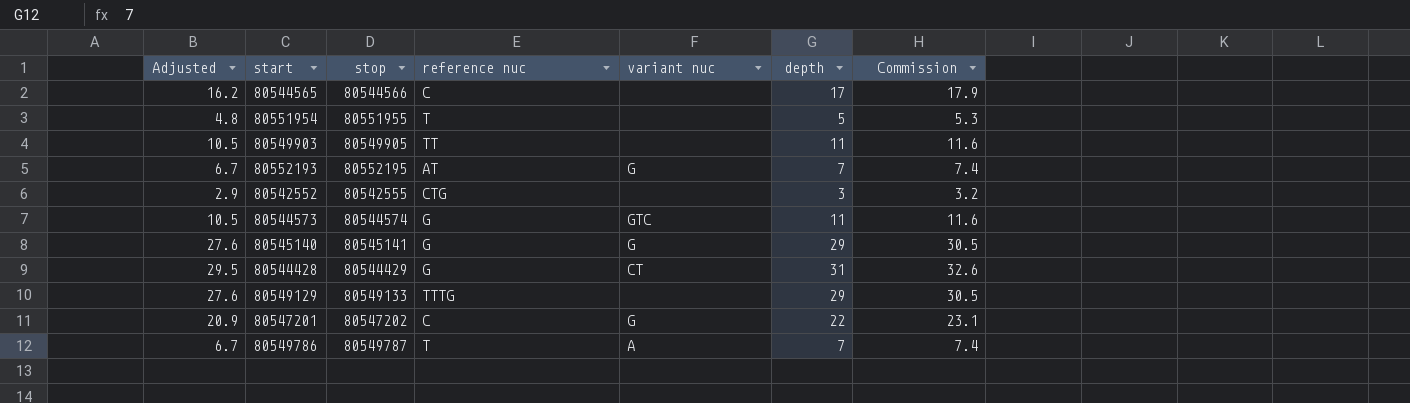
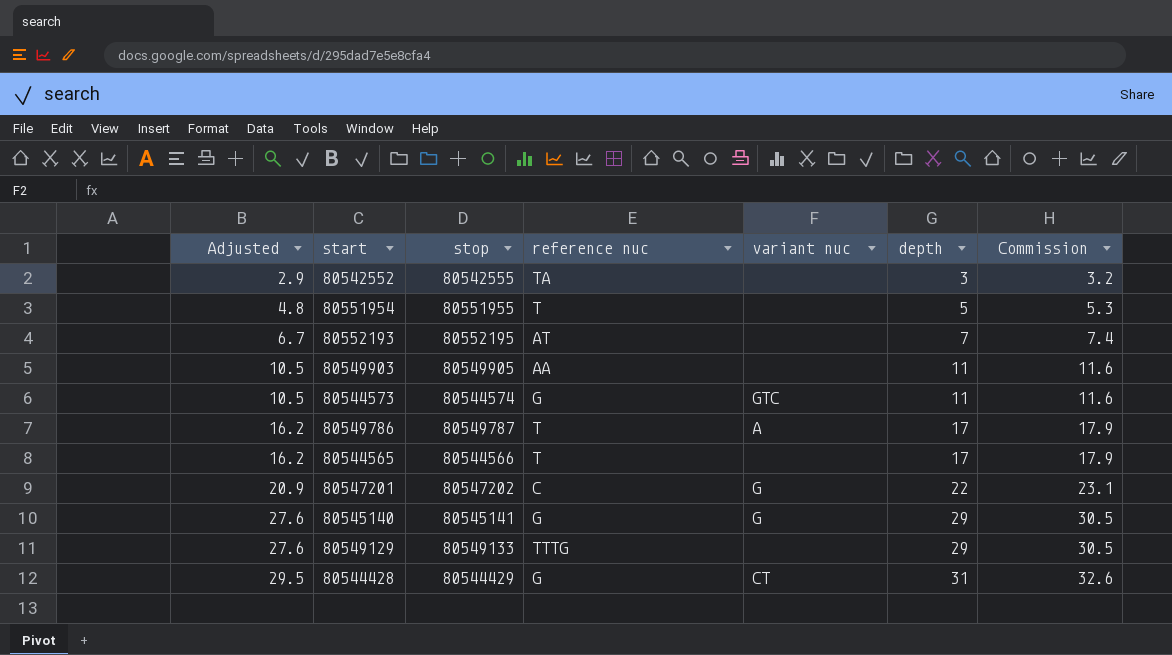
row order: none -> Adjusted ascending
80542552 | reference nuc: CTG -> TA
80552193 | variant nuc: G -> none
80549903 | reference nuc: TT -> AA
80549786 | Adjusted: 6.7 -> 16.2
80549786 | depth: 7 -> 17
80549786 | Commission: 7.4 -> 17.9
80544565 | reference nuc: C -> T

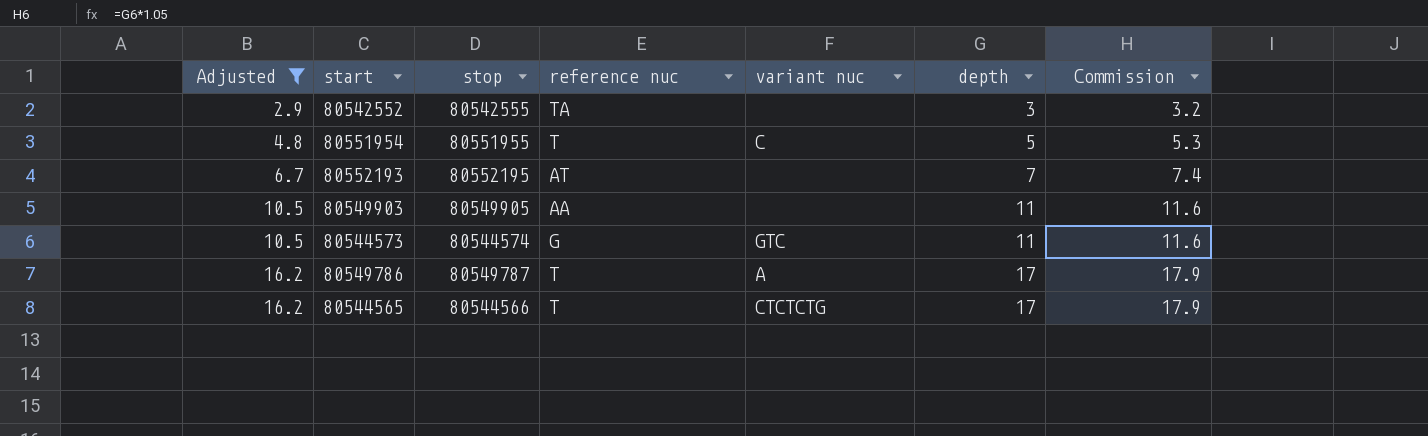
filter: none -> Adjusted <= 16.2
80551954 | variant nuc: none -> C
80544565 | variant nuc: none -> CTCTCTG

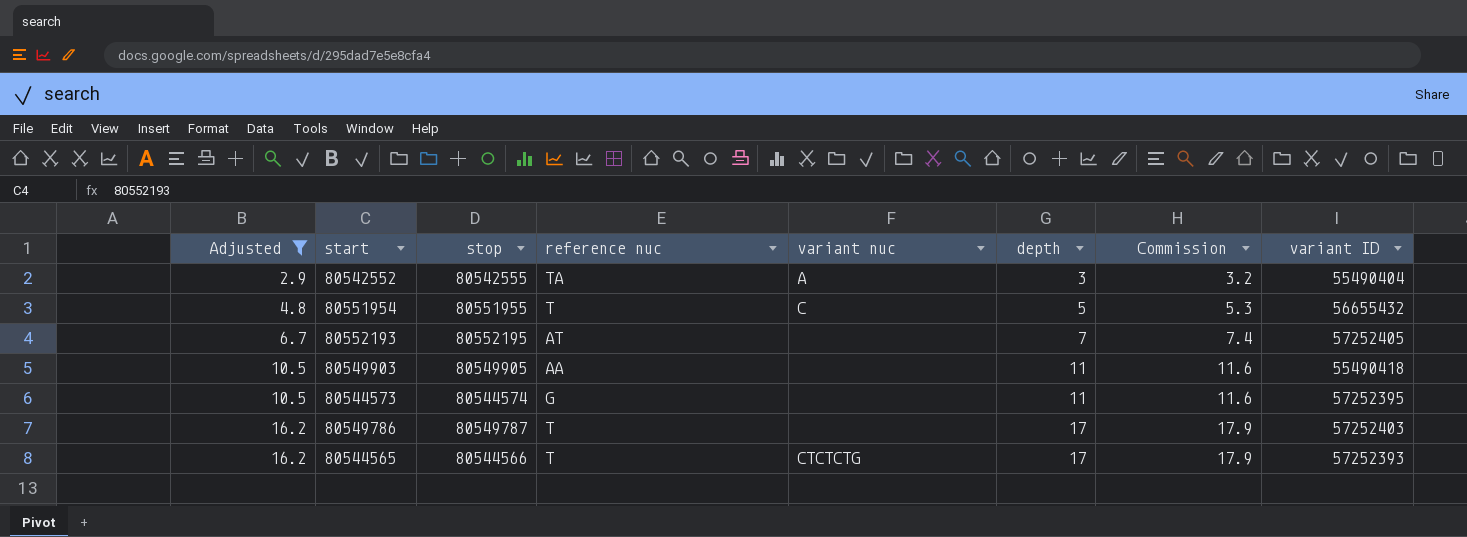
column variant ID | position: none -> 8
80542552 | variant nuc: none -> A
80544573 | variant nuc: GTC -> none
80549786 | variant nuc: A -> none

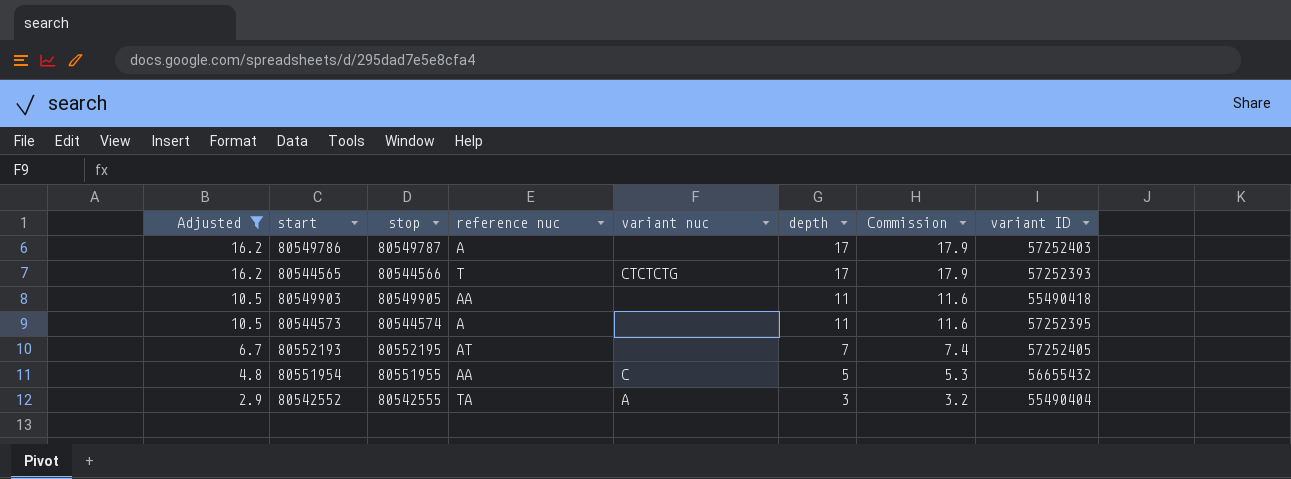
row order: Adjusted ascending -> Adjusted descending
80549786 | reference nuc: T -> A
80544573 | reference nuc: G -> A
80551954 | reference nuc: T -> AA

